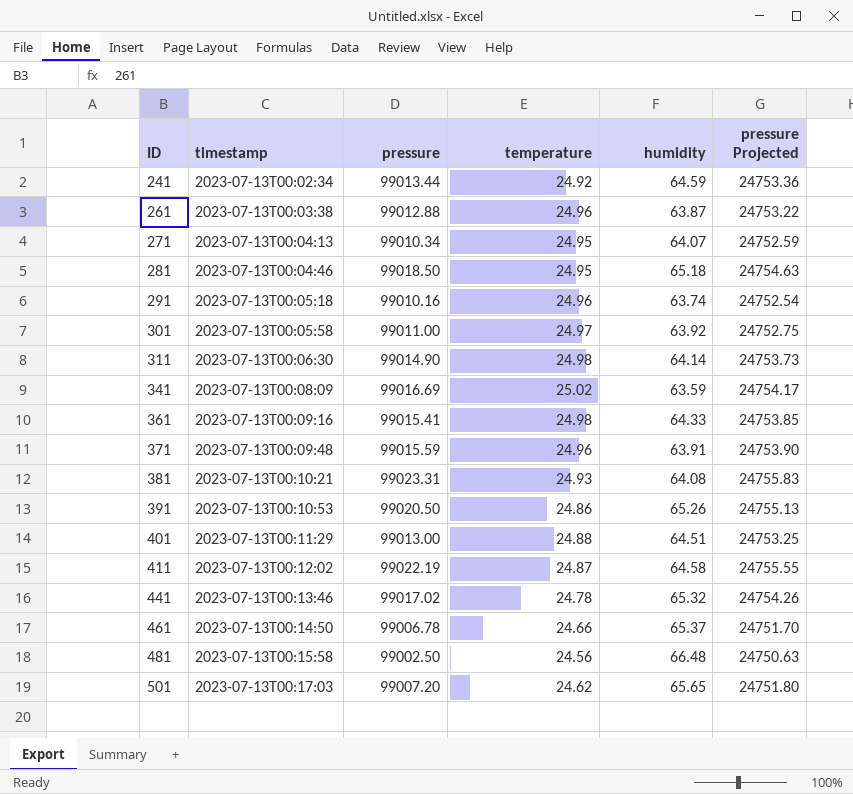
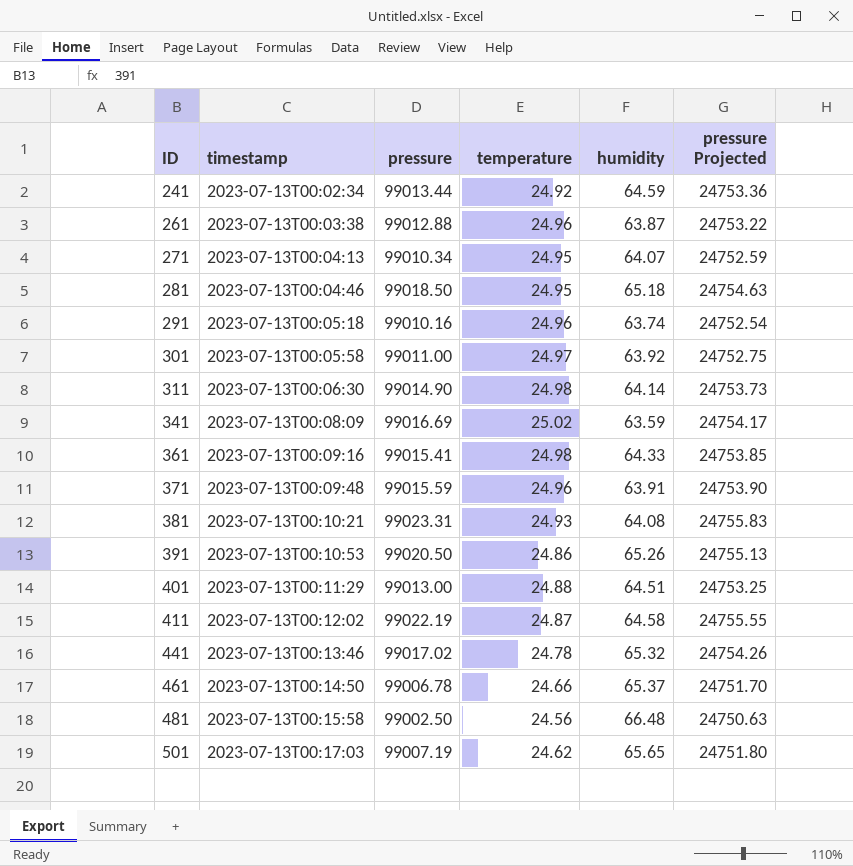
501 | pressure: 99007.20 -> 99007.19

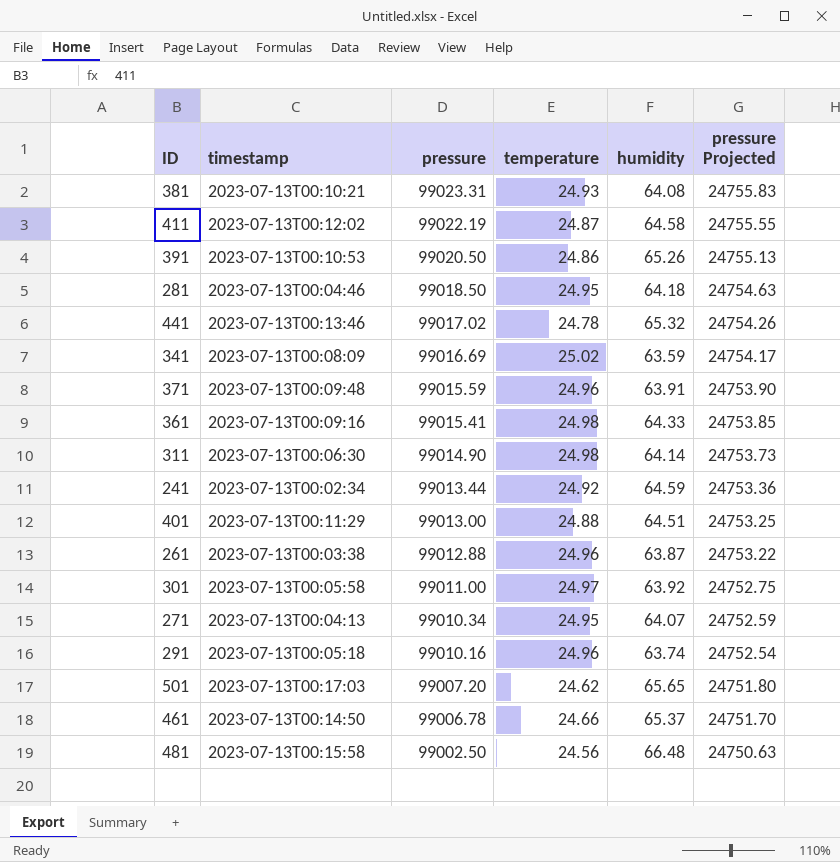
row order: ID ascending -> pressure descending
281 | humidity: 65.18 -> 64.18
501 | pressure: 99007.19 -> 99007.20

